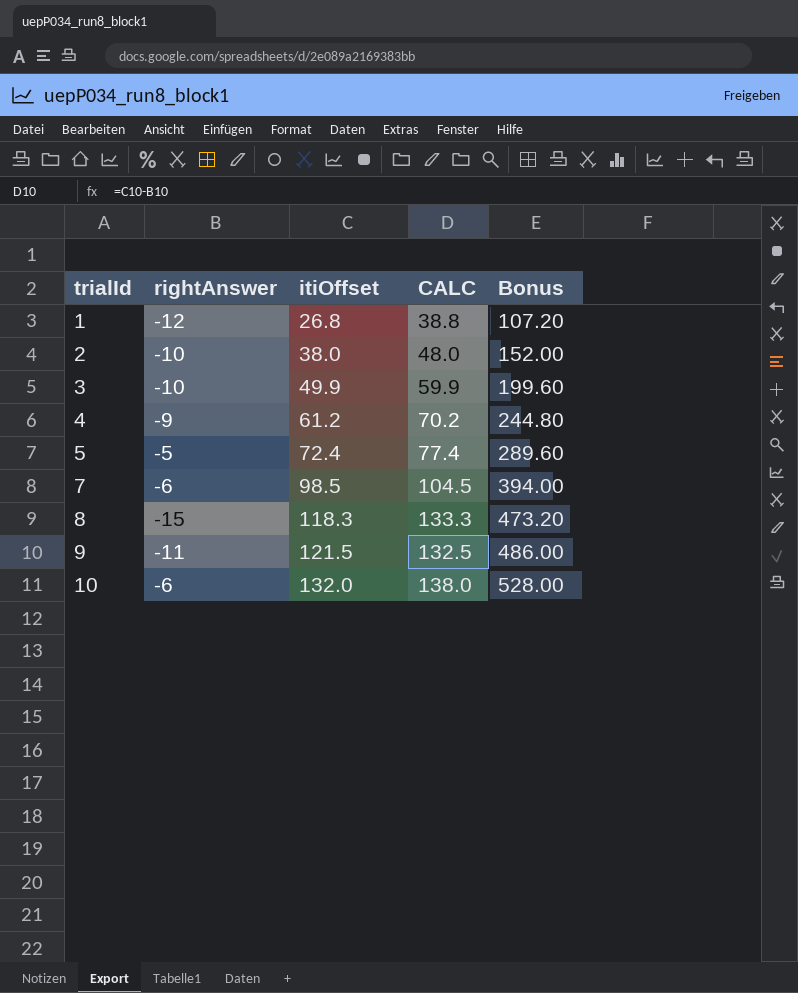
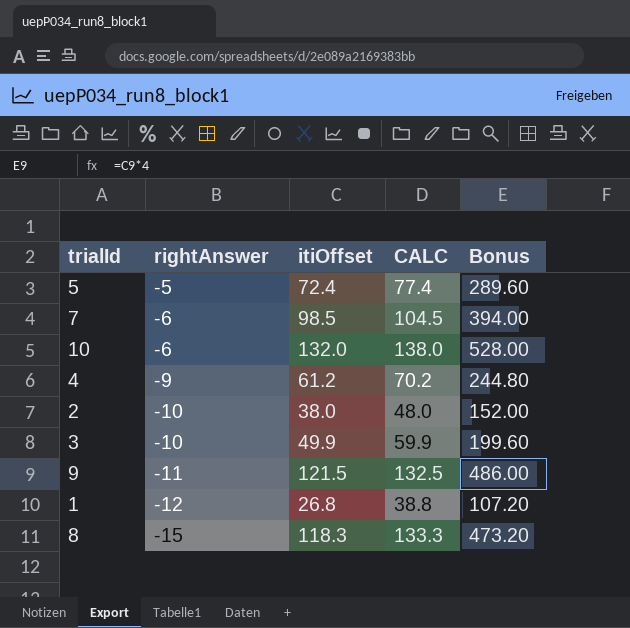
row order: trialId ascending -> rightAnswer descending

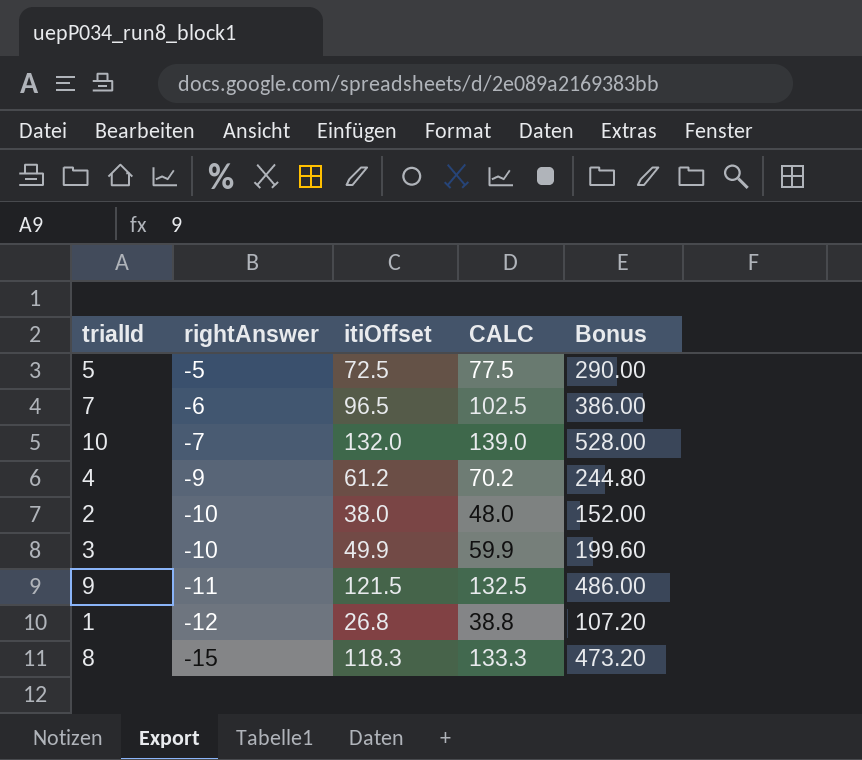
5 | itiOffset: 72.4 -> 72.5
5 | CALC: 77.4 -> 77.5
5 | Bonus: 289.60 -> 290.00
7 | itiOffset: 98.5 -> 96.5
7 | CALC: 104.5 -> 102.5
7 | Bonus: 394.00 -> 386.00
10 | rightAnswer: -6 -> -7
10 | CALC: 138.0 -> 139.0

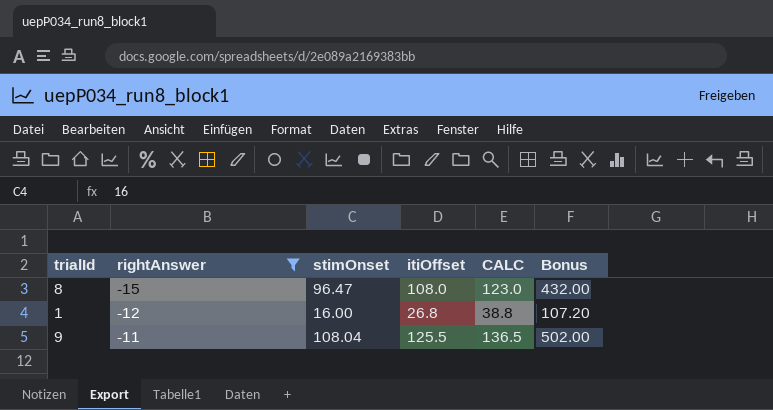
filter: none -> rightAnswer <= -11
row order: rightAnswer descending -> rightAnswer ascending
column stimOnset | position: none -> 3
8 | itiOffset: 118.3 -> 108.0
8 | CALC: 133.3 -> 123.0
8 | Bonus: 473.20 -> 432.00
9 | itiOffset: 121.5 -> 125.5
9 | CALC: 132.5 -> 136.5
9 | Bonus: 486.00 -> 502.00

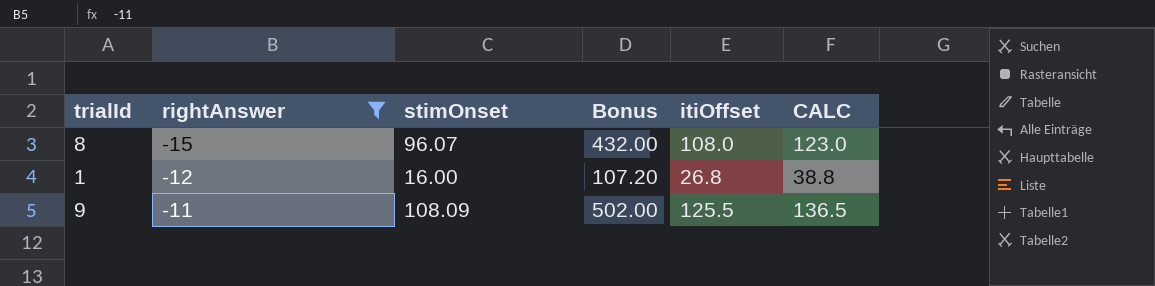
column Bonus | position: 6 -> 4
8 | stimOnset: 96.47 -> 96.07
9 | stimOnset: 108.04 -> 108.09

